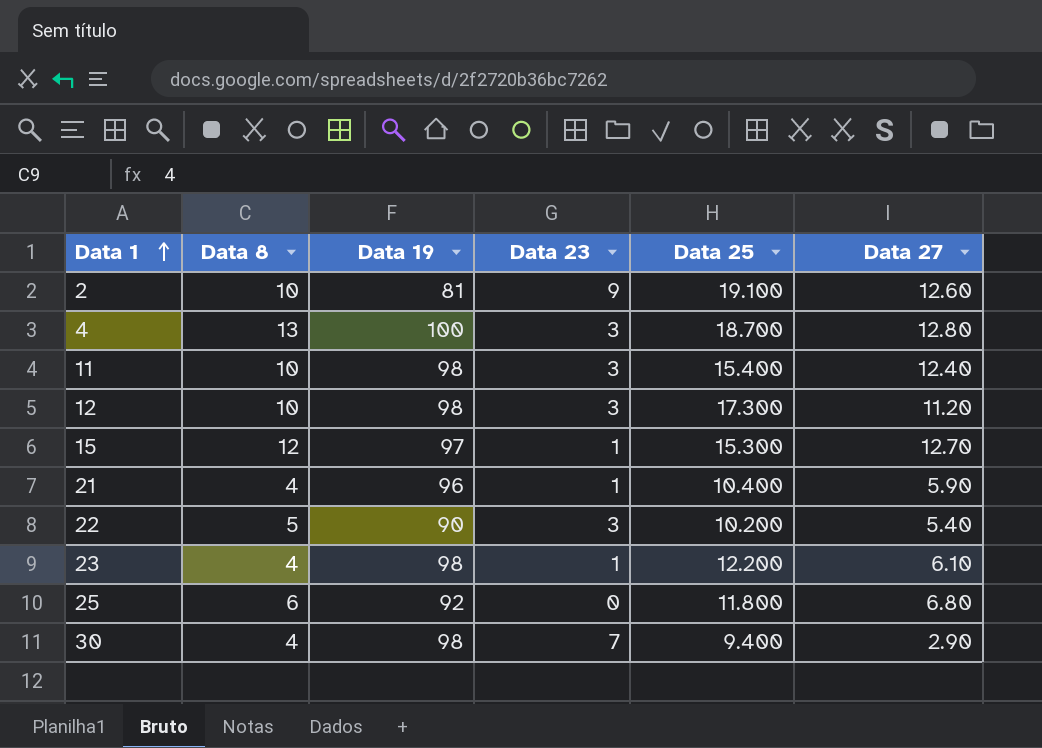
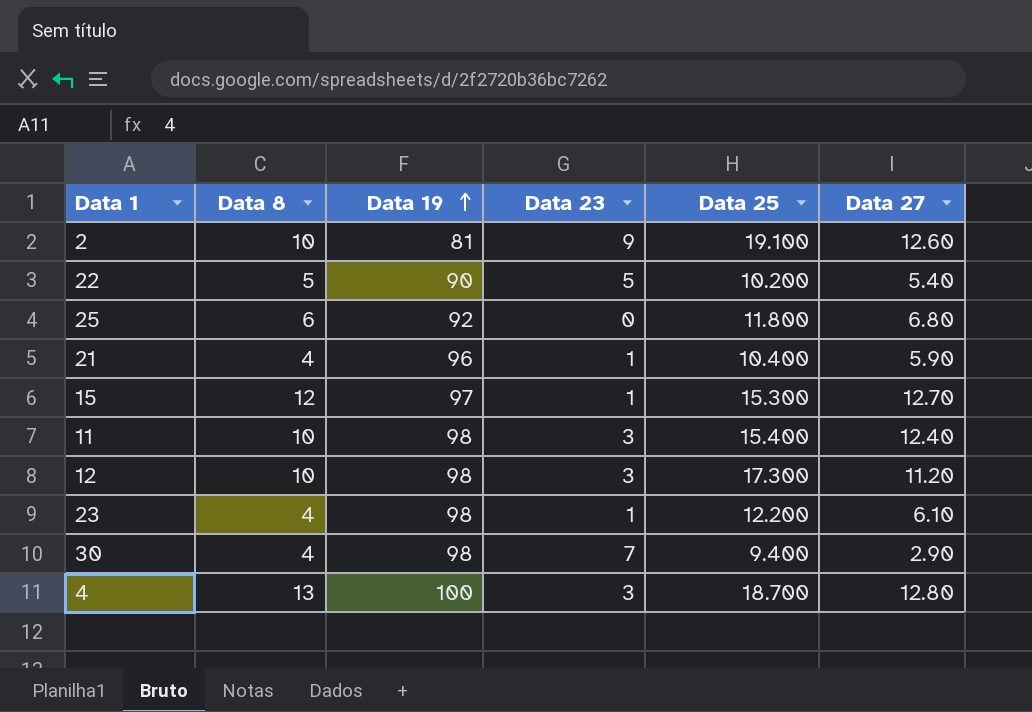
row order: Data 1 ascending -> Data 19 ascending
22 | Data 23: 3 -> 5

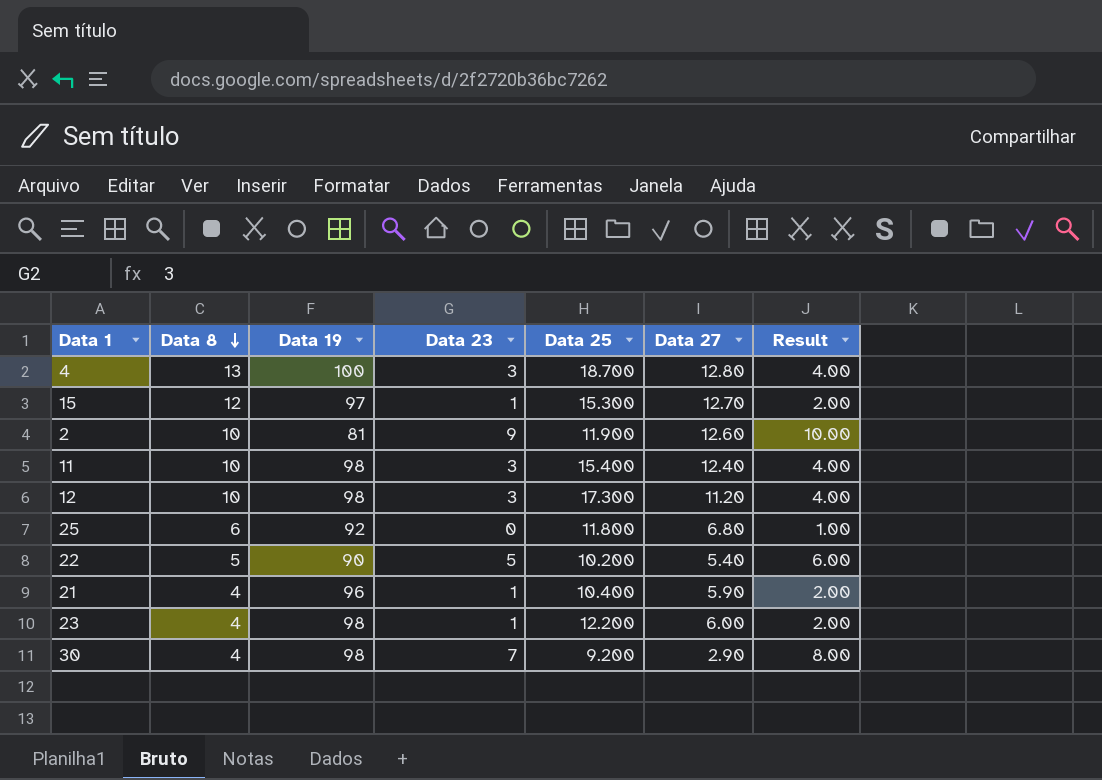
row order: Data 19 ascending -> Data 8 descending
column Result | formula: none -> [Data 23] + 1
2 | Data 25: 19.100 -> 11.900
23 | Data 27: 6.10 -> 6.00
30 | Data 25: 9.400 -> 9.200

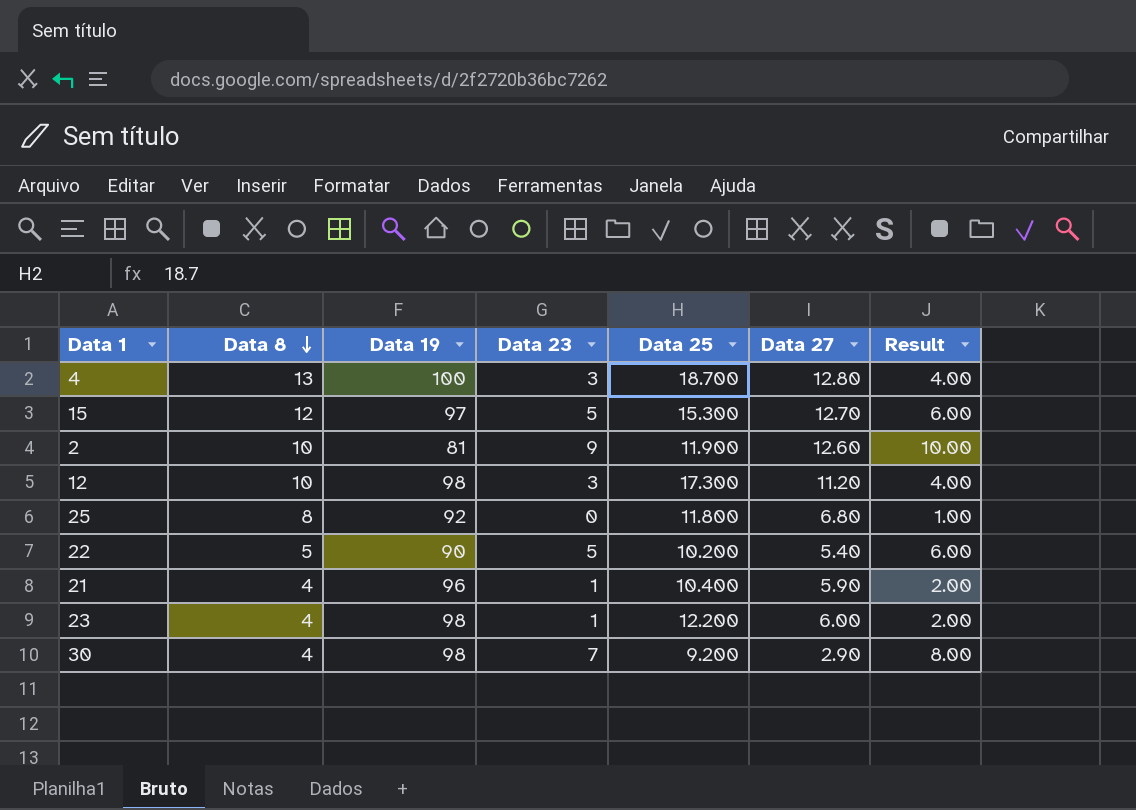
row 11: 10 | 98 | 3 | 15.400 | 12.40 | 4.00 -> none
15 | Data 23: 1 -> 5
15 | Result: 2.00 -> 6.00
25 | Data 8: 6 -> 8

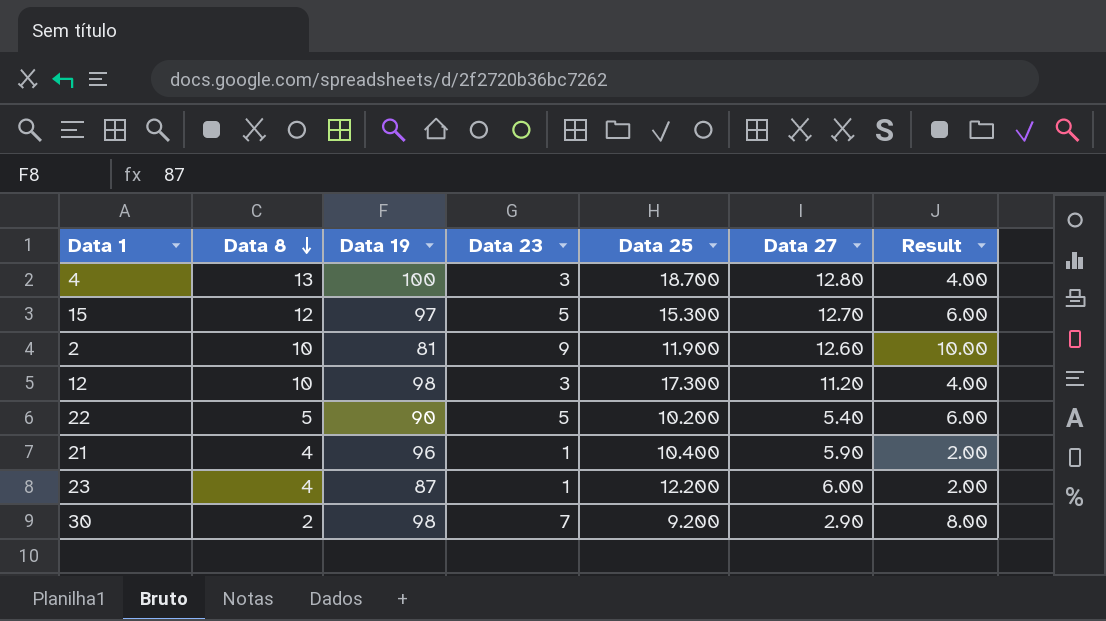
row 25: 8 | 92 | 0 | 11.800 | 6.80 | 1.00 -> none
23 | Data 19: 98 -> 87
30 | Data 8: 4 -> 2

